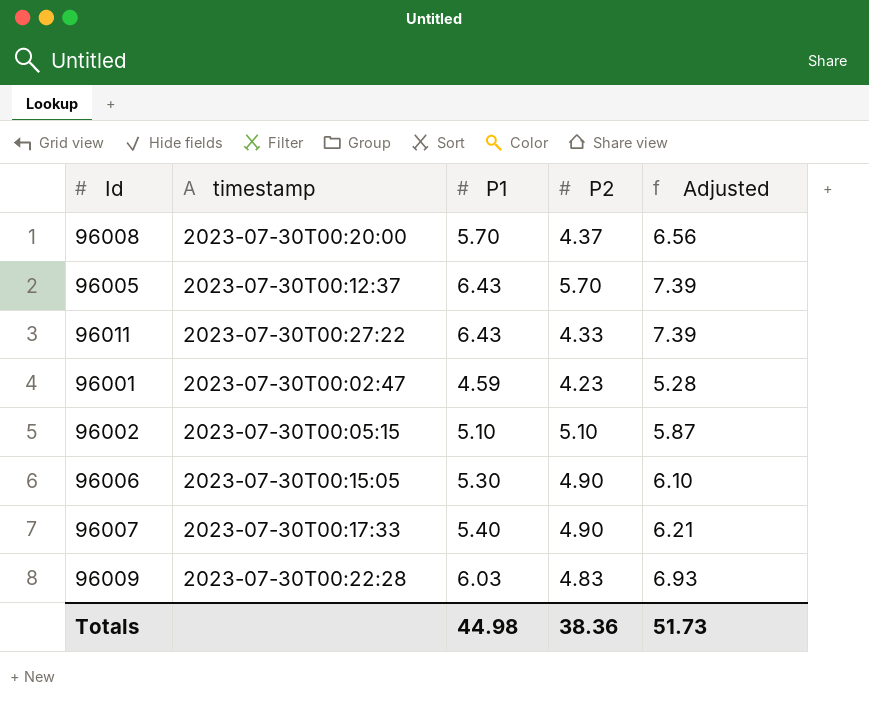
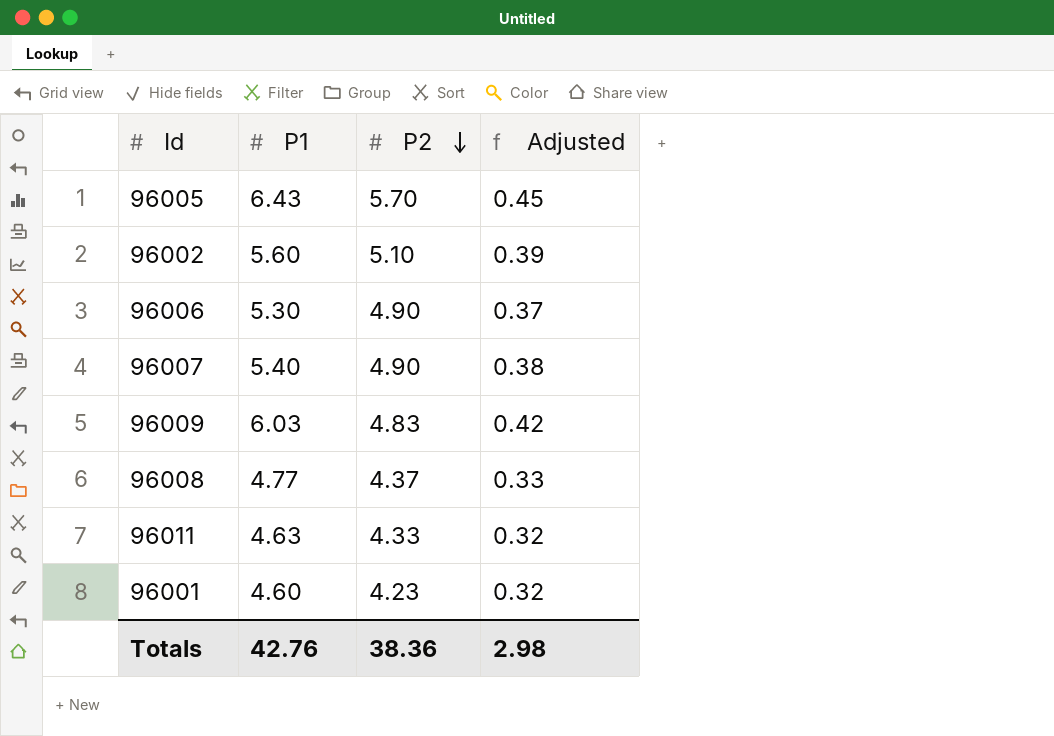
row order: none -> P2 descending
column timestamp | position: 2 -> none
column Adjusted | formula: [P1] * 1.15 -> [P1] * 0.07
96002 | P1: 5.10 -> 5.60
96008 | P1: 5.70 -> 4.77
96011 | P1: 6.43 -> 4.63
96001 | P1: 4.59 -> 4.60
Totals | P1: 44.98 -> 42.76
Totals | Adjusted: 51.73 -> 2.98

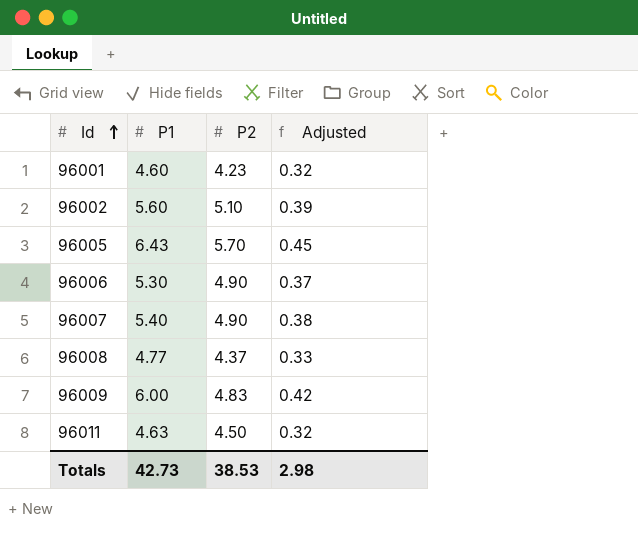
row order: P2 descending -> Id ascending
96009 | P1: 6.03 -> 6.00
96011 | P2: 4.33 -> 4.50
Totals | P1: 42.76 -> 42.73
Totals | P2: 38.36 -> 38.53

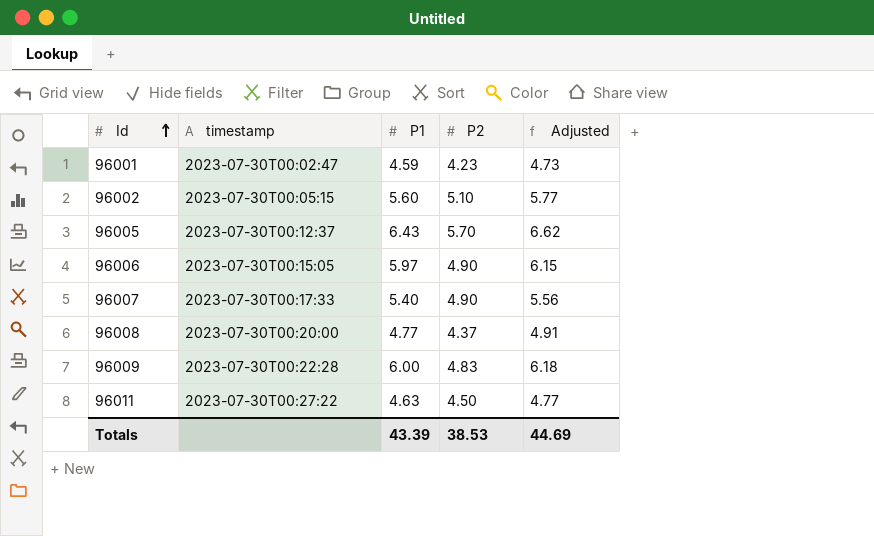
column timestamp | position: none -> 2
column Adjusted | formula: [P1] * 0.07 -> [P1] * 1.03
96001 | P1: 4.60 -> 4.59
96006 | P1: 5.30 -> 5.97
Totals | P1: 42.73 -> 43.39
Totals | Adjusted: 2.98 -> 44.69

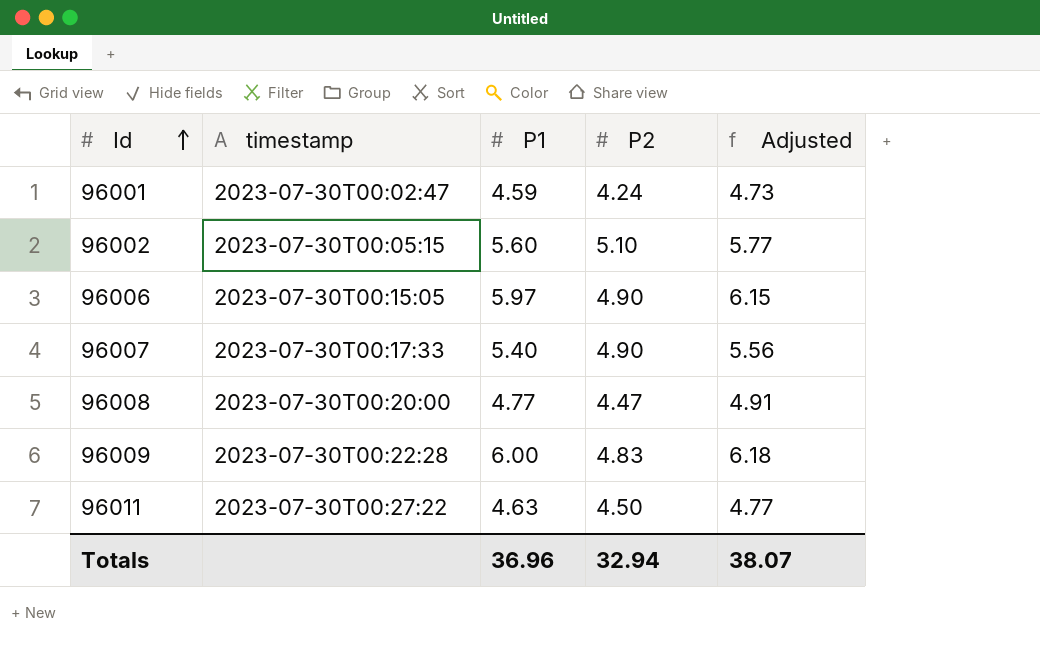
row 96005: 2023-07-30T00:12:37 | 6.43 | 5.70 | 6.62 -> none
96001 | P2: 4.23 -> 4.24
96008 | P2: 4.37 -> 4.47
Totals | P1: 43.39 -> 36.96
Totals | P2: 38.53 -> 32.94
Totals | Adjusted: 44.69 -> 38.07

